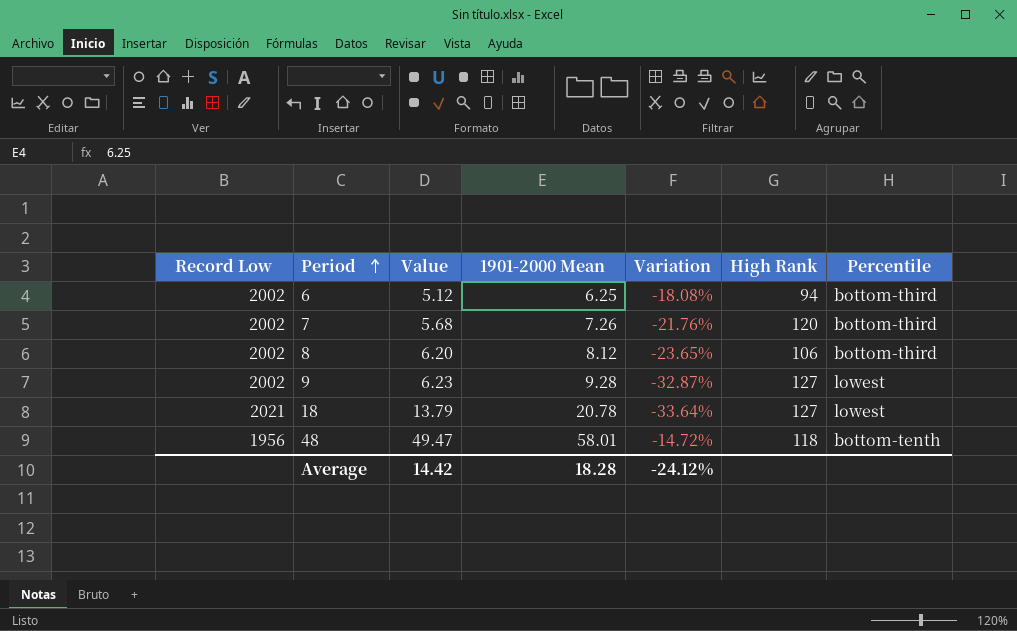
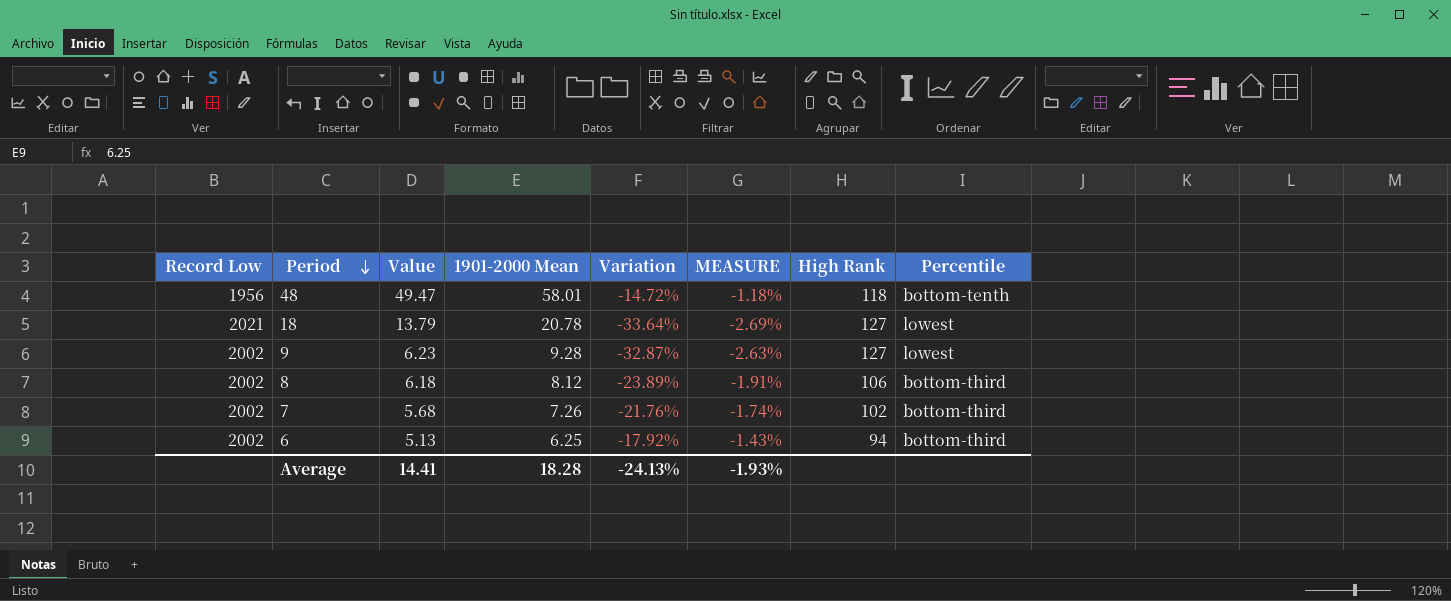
row order: Period ascending -> Period descending
column MEASURE | formula: none -> [Variation] * 0.08
8 | Value: 6.20 -> 6.18
8 | Variation: -23.65% -> -23.89%
7 | High Rank: 120 -> 102
6 | Value: 5.12 -> 5.13
6 | Variation: -18.08% -> -17.92%
Average | Value: 14.42 -> 14.41
Average | Variation: -24.12% -> -24.13%

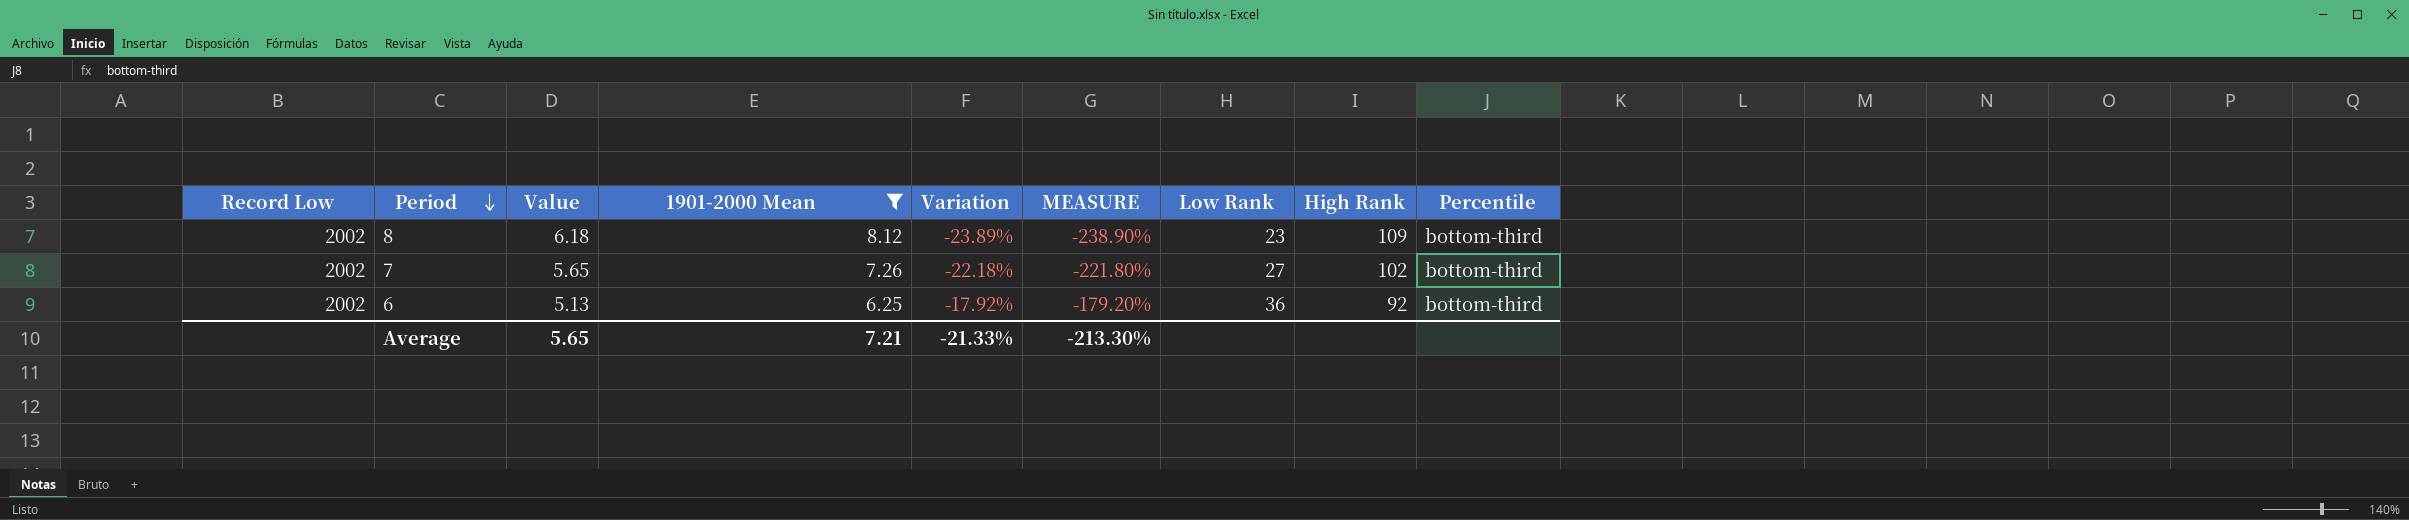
filter: none -> 1901-2000 Mean <= 8.12
column MEASURE | formula: [Variation] * 0.08 -> [Variation] * 10
column Low Rank | position: none -> 7
8 | High Rank: 106 -> 109
7 | Value: 5.68 -> 5.65
7 | Variation: -21.76% -> -22.18%
6 | High Rank: 94 -> 92
Average | Value: 14.41 -> 5.65
Average | 1901-2000 Mean: 18.28 -> 7.21
Average | Variation: -24.13% -> -21.33%
Average | MEASURE: -1.93% -> -213.30%

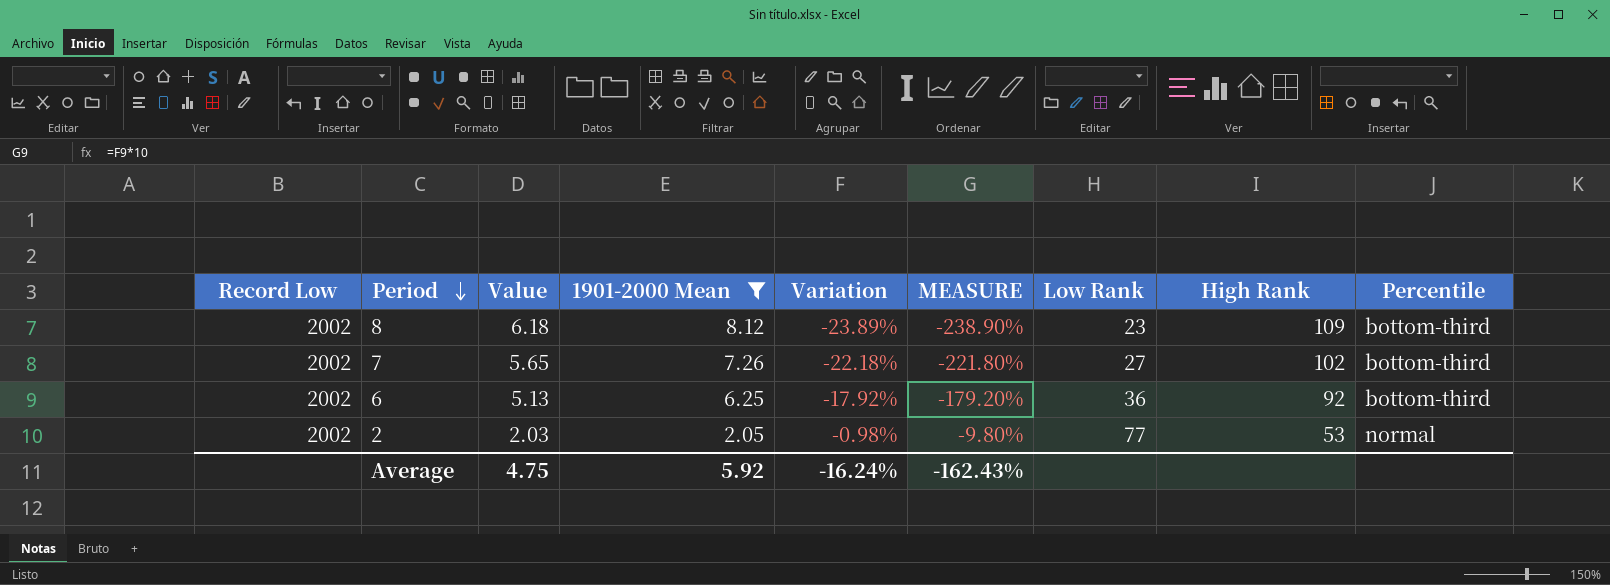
row 2: none -> 2002 | 2.03 | 2.05 | -0.98% | -9.80% | 77 | 53 | normal
Average | Value: 5.65 -> 4.75
Average | 1901-2000 Mean: 7.21 -> 5.92
Average | Variation: -21.33% -> -16.24%
Average | MEASURE: -213.30% -> -162.43%

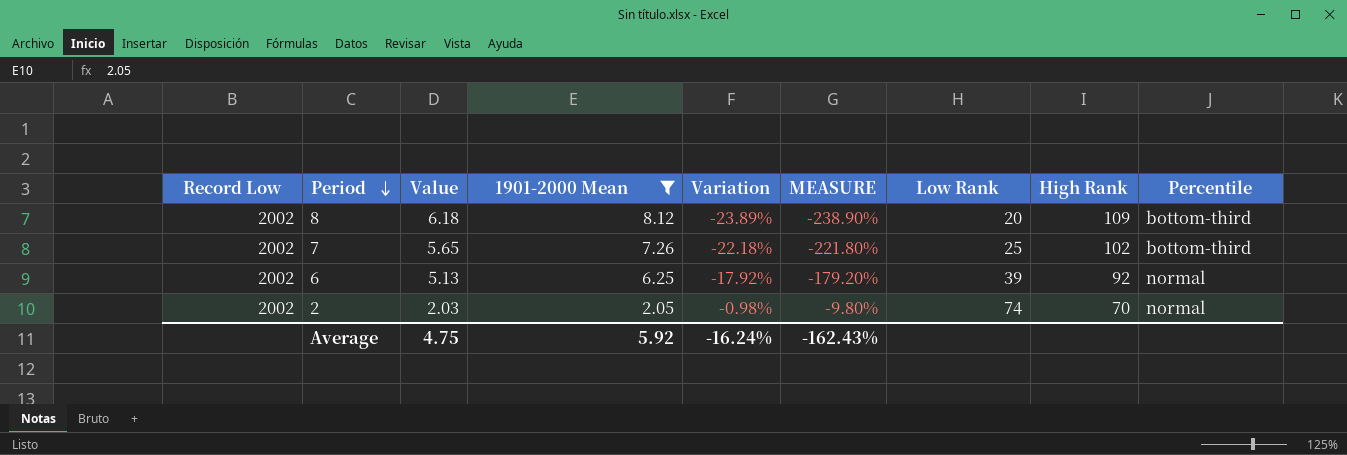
8 | Low Rank: 23 -> 20
7 | Low Rank: 27 -> 25
6 | Low Rank: 36 -> 39
6 | Percentile: bottom-third -> normal
2 | Low Rank: 77 -> 74
2 | High Rank: 53 -> 70

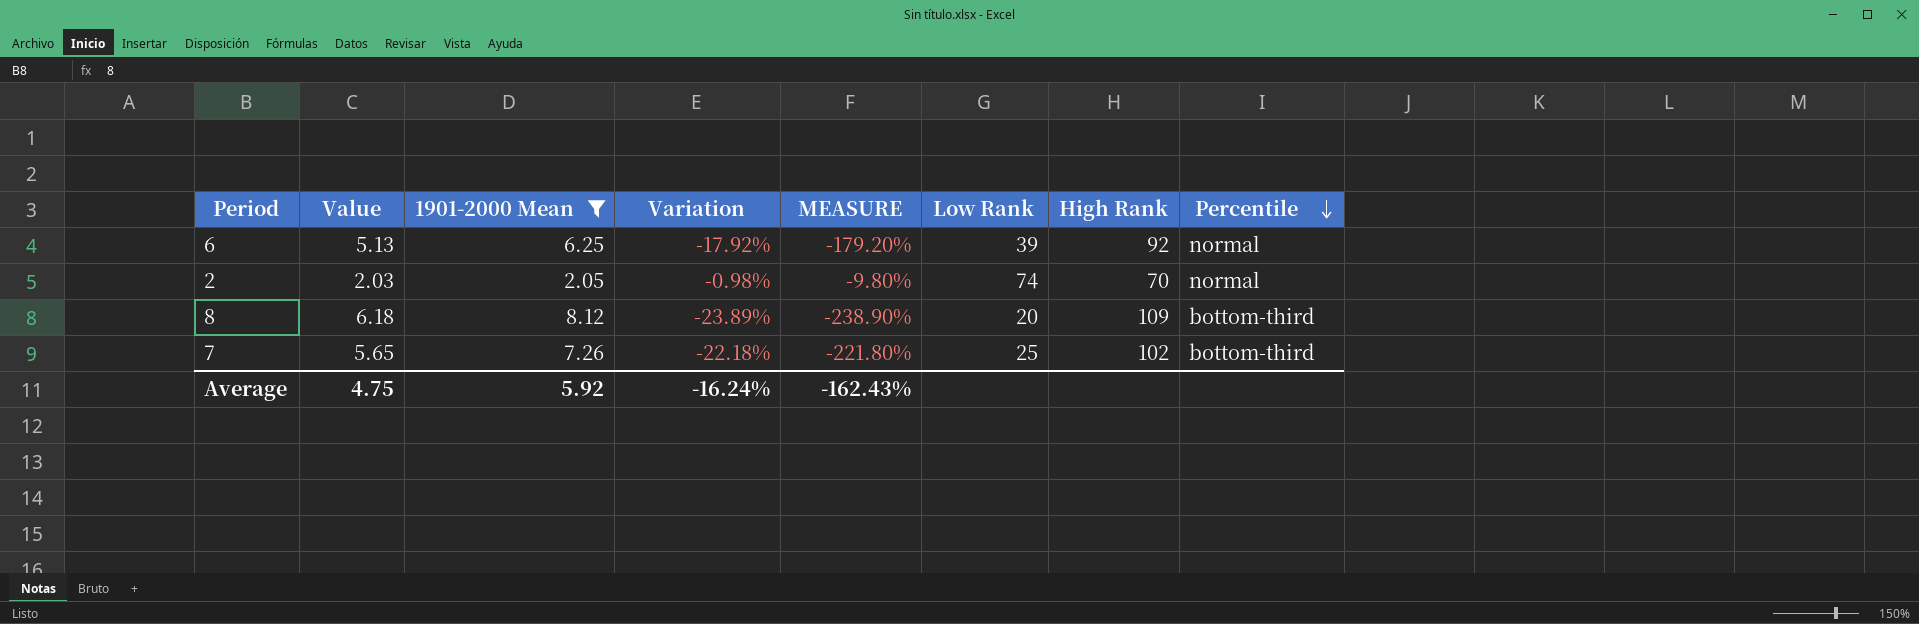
row order: Period descending -> Percentile descending
column Record Low | position: 1 -> none

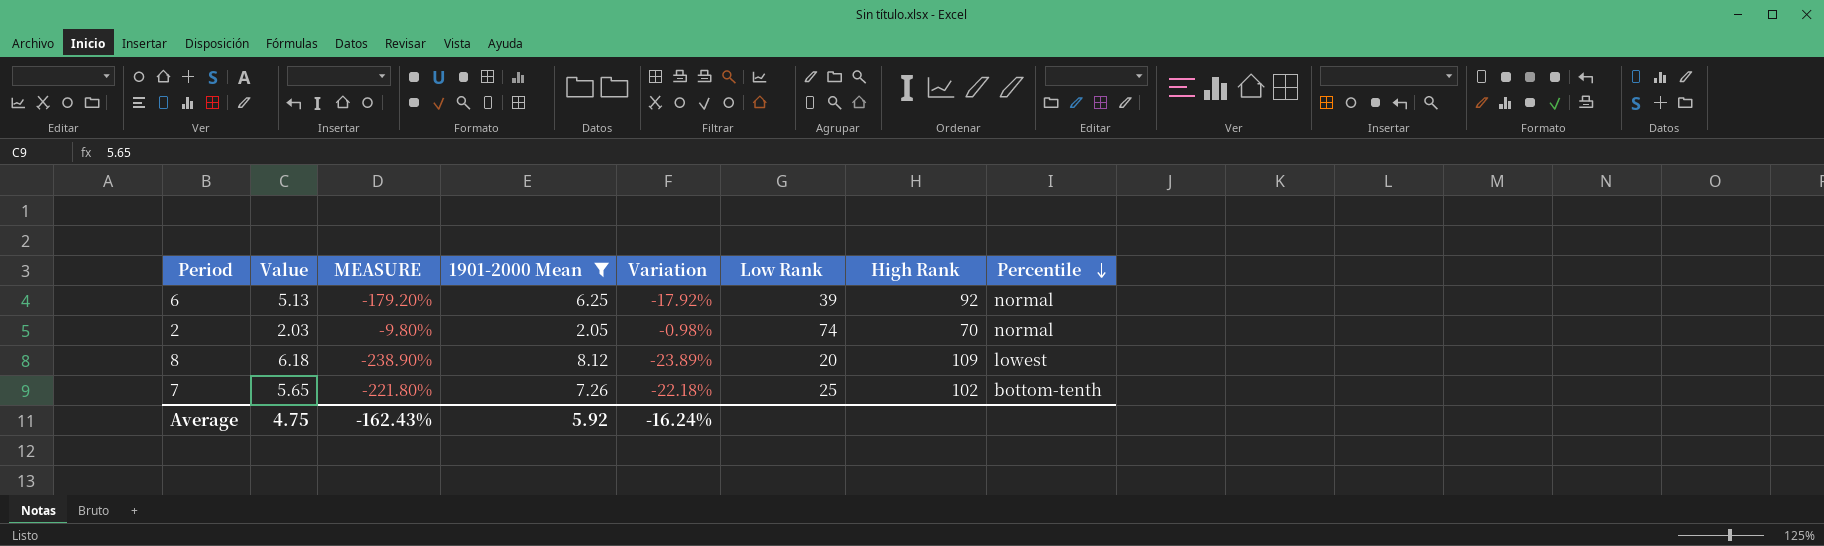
column MEASURE | position: 5 -> 3
8 | Percentile: bottom-third -> lowest
7 | Percentile: bottom-third -> bottom-tenth

